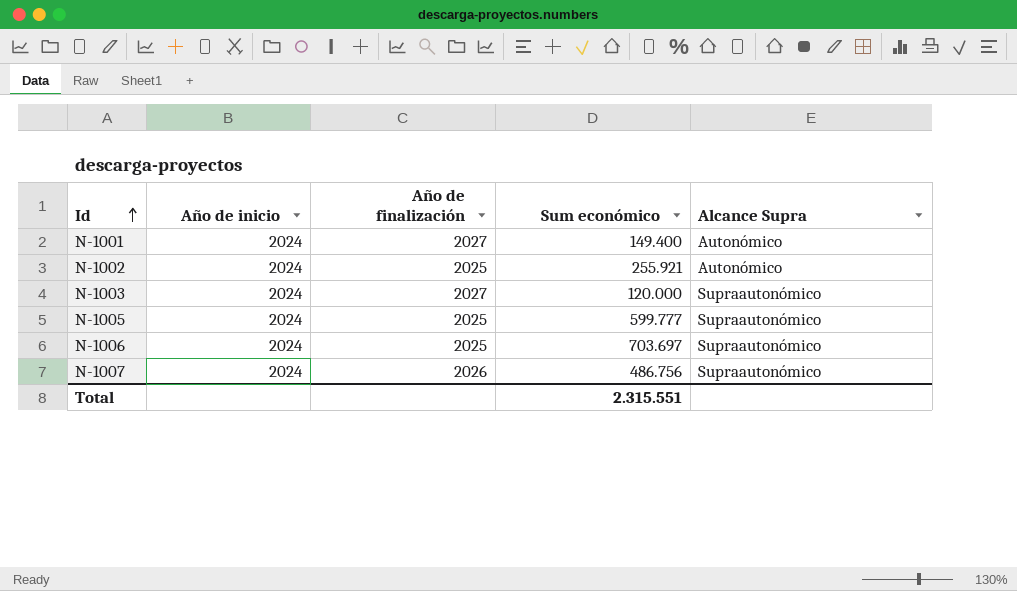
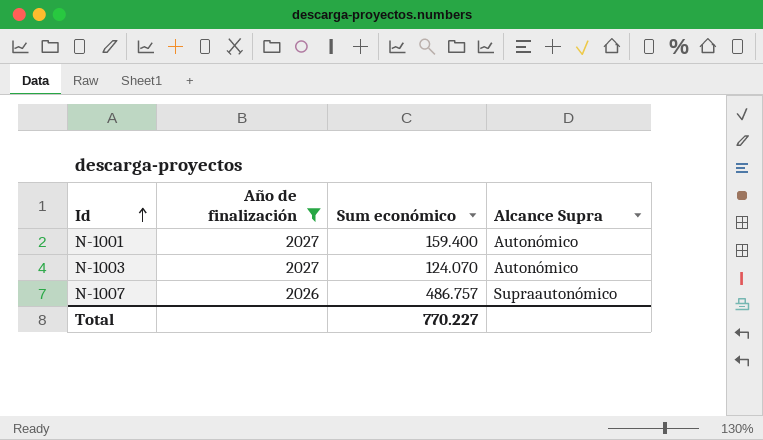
filter: none -> Año de finalización != 2025
column Año de inicio | position: 2 -> none
N-1001 | Sum económico: 149.400 -> 159.400
N-1003 | Sum económico: 120.000 -> 124.070
N-1003 | Alcance Supra: Supraautonómico -> Autonómico
N-1007 | Sum económico: 486.756 -> 486.757
Total | Sum económico: 2.315.551 -> 770.227

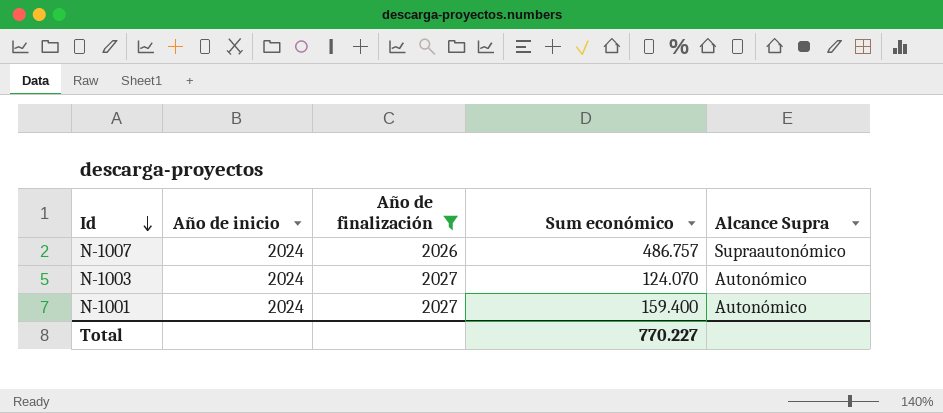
row order: Id ascending -> Id descending
column Año de inicio | position: none -> 2

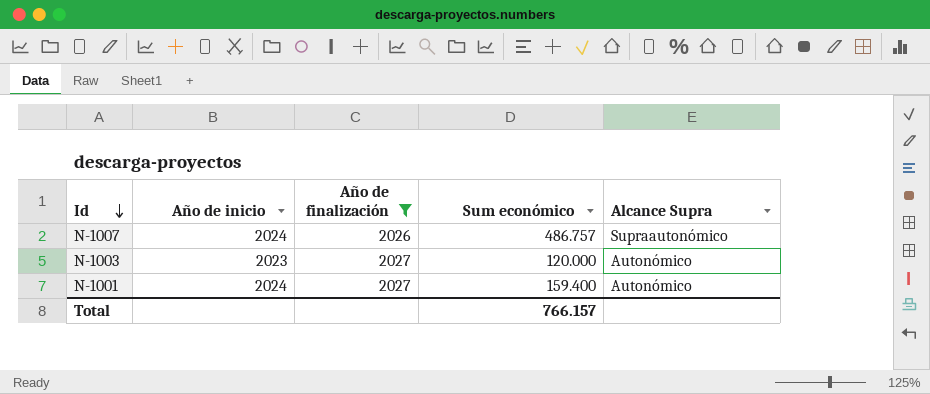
N-1003 | Año de inicio: 2024 -> 2023
N-1003 | Sum económico: 124.070 -> 120.000
Total | Sum económico: 770.227 -> 766.157

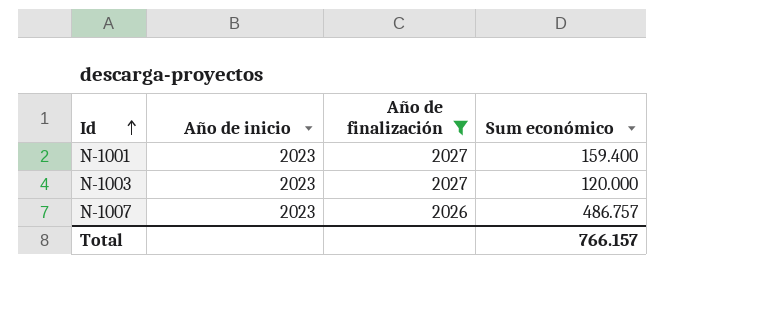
row order: Id descending -> Id ascending
column Alcance Supra | position: 5 -> none
N-1001 | Año de inicio: 2024 -> 2023
N-1007 | Año de inicio: 2024 -> 2023

